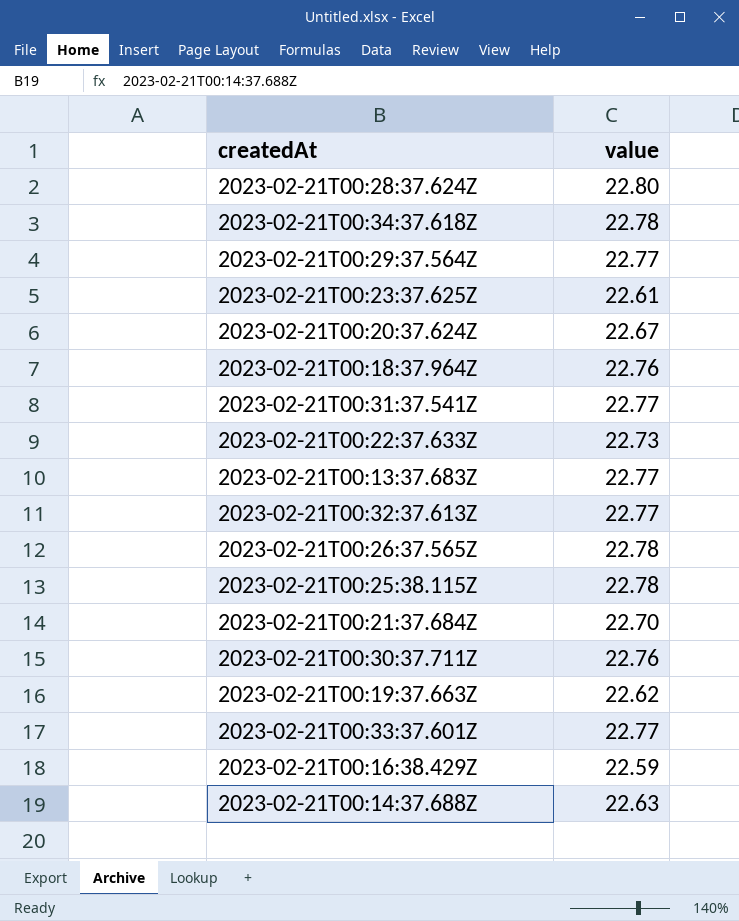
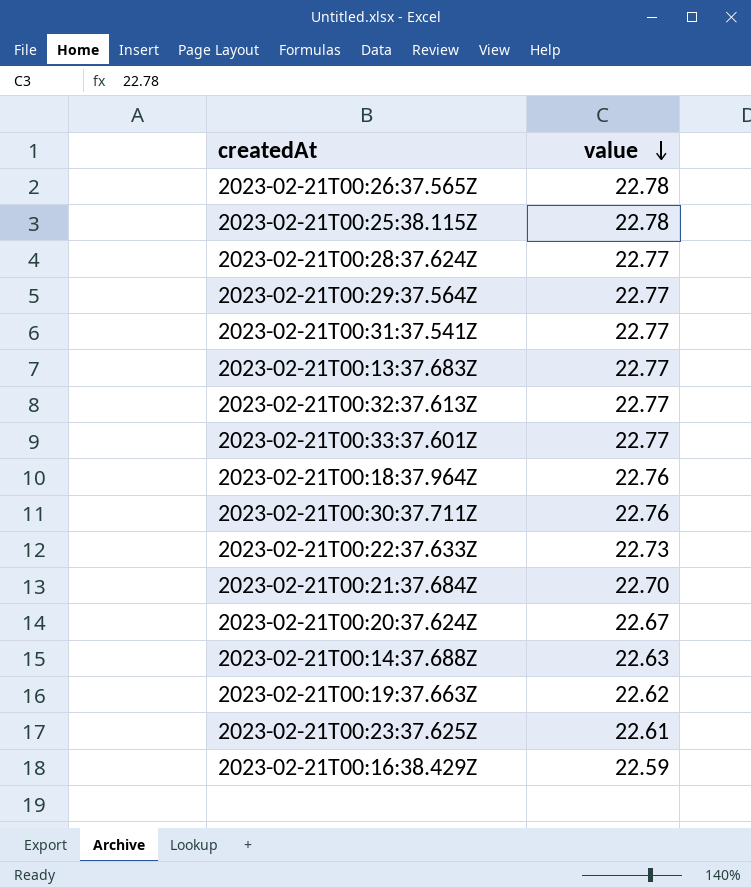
row order: none -> value descending
row 2023-02-21T00:34:37.618Z: 22.78 -> none
2023-02-21T00:28:37.624Z | value: 22.80 -> 22.77

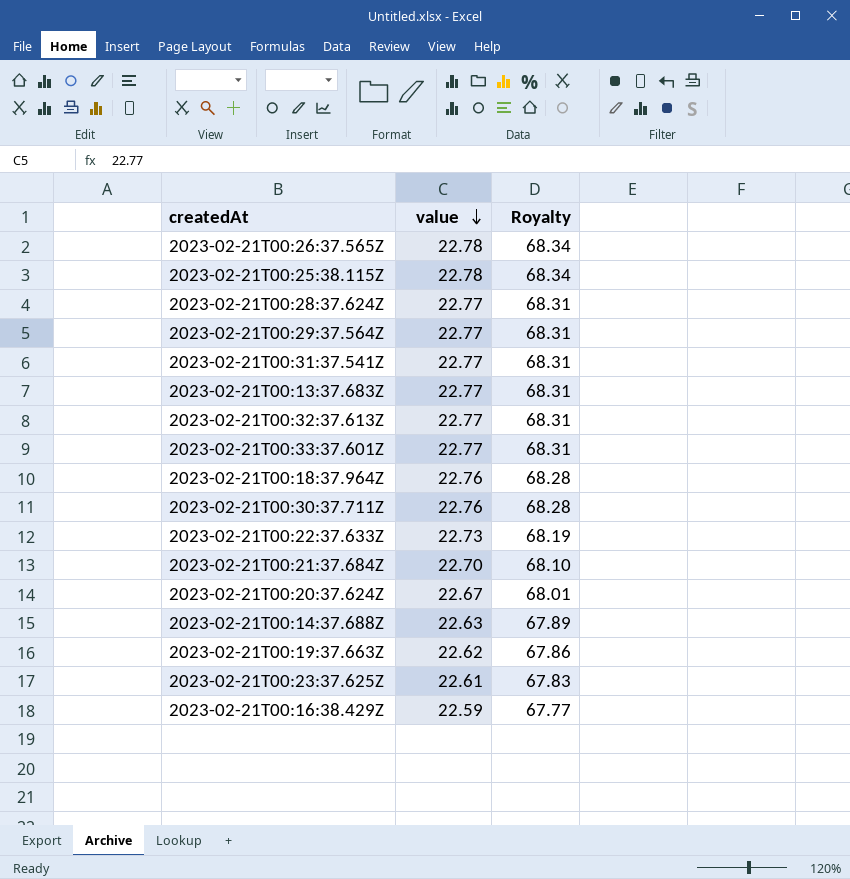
column Royalty | formula: none -> [value] * 3

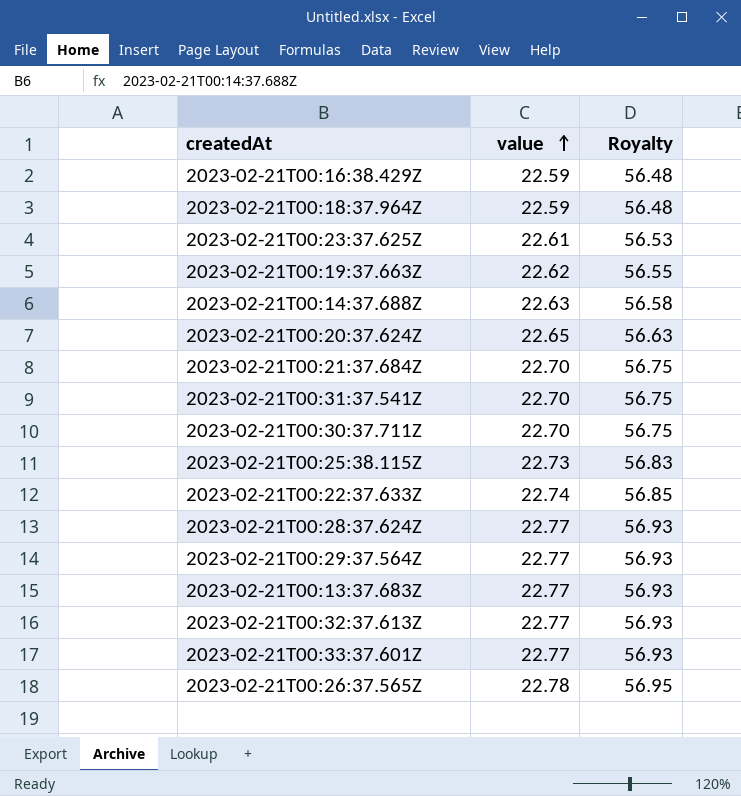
row order: value descending -> value ascending
column Royalty | formula: [value] * 3 -> [value] * 2.5
2023-02-21T00:18:37.964Z | value: 22.76 -> 22.59
2023-02-21T00:20:37.624Z | value: 22.67 -> 22.65
2023-02-21T00:31:37.541Z | value: 22.77 -> 22.70
2023-02-21T00:30:37.711Z | value: 22.76 -> 22.70
2023-02-21T00:25:38.115Z | value: 22.78 -> 22.73
2023-02-21T00:22:37.633Z | value: 22.73 -> 22.74

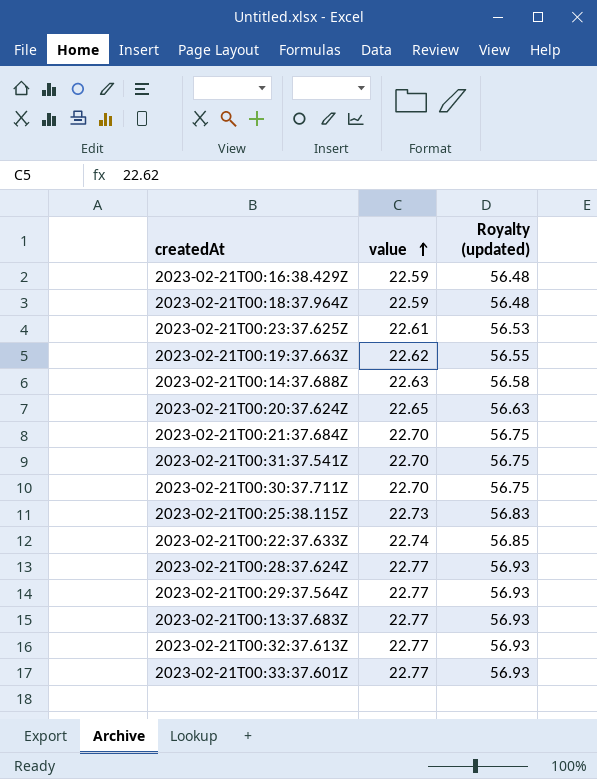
column name: Royalty -> Royalty (updated)
row 2023-02-21T00:26:37.565Z: 22.78 | 56.95 -> none

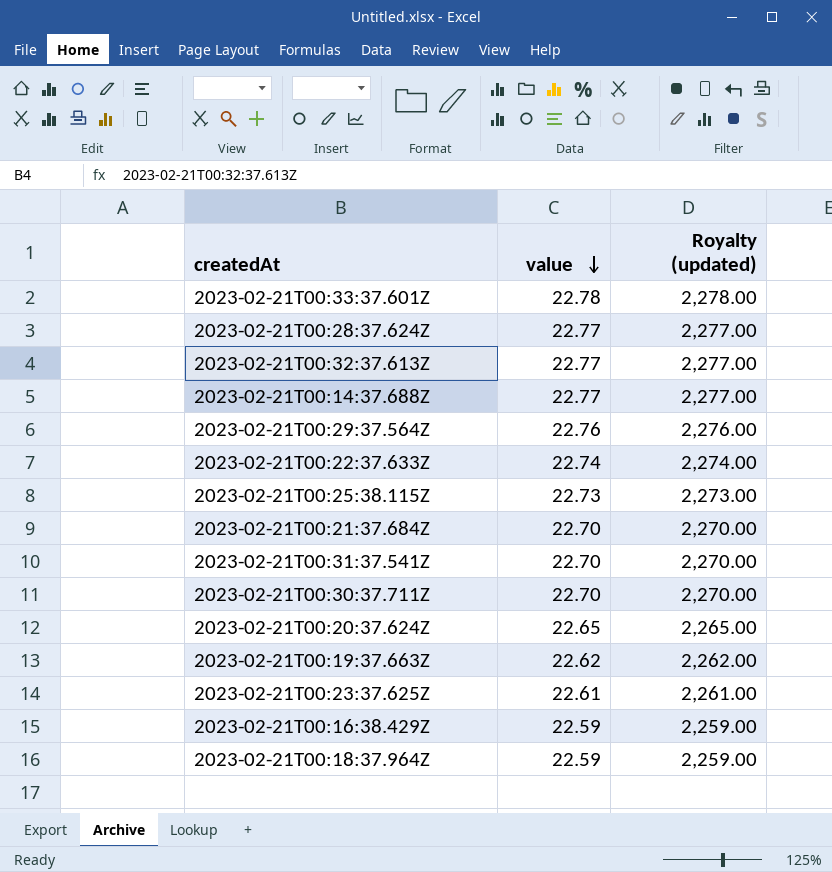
row order: value ascending -> value descending
column Royalty (updated) | formula: [value] * 2.5 -> [value] * 100
row 2023-02-21T00:13:37.683Z: 22.77 | 56.93 -> none
2023-02-21T00:33:37.601Z | value: 22.77 -> 22.78
2023-02-21T00:14:37.688Z | value: 22.63 -> 22.77
2023-02-21T00:29:37.564Z | value: 22.77 -> 22.76

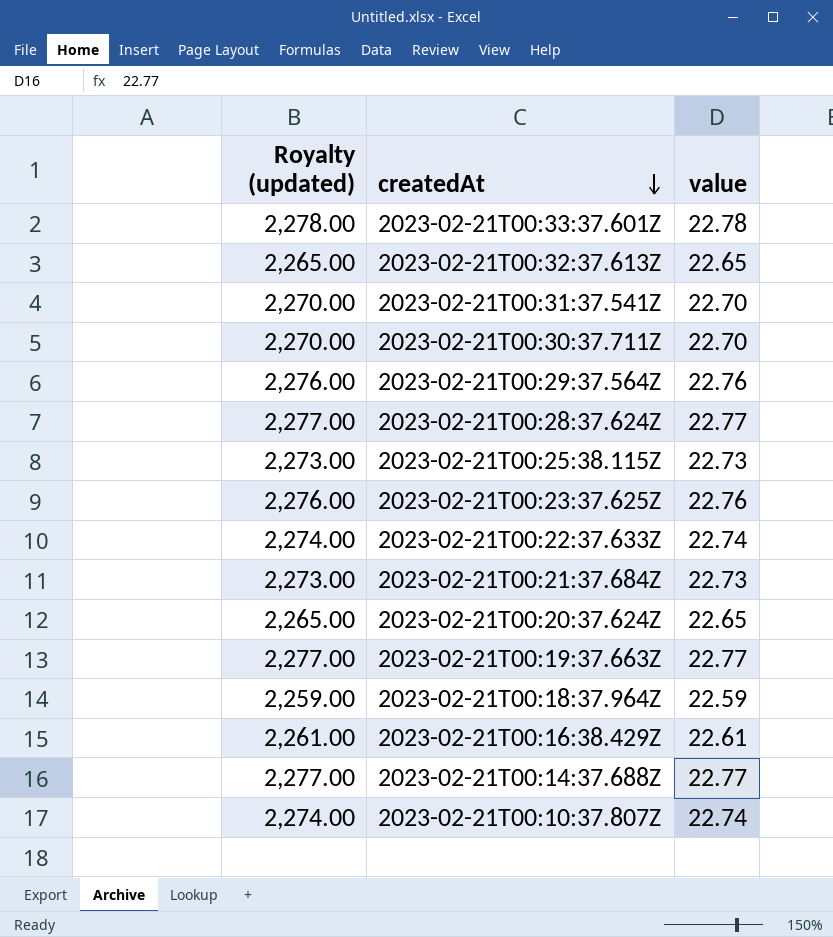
row order: value descending -> createdAt descending
column Royalty (updated) | position: 3 -> 1
2023-02-21T00:32:37.613Z | Royalty (updated): 2,277.00 -> 2,265.00
2023-02-21T00:32:37.613Z | value: 22.77 -> 22.65
2023-02-21T00:23:37.625Z | Royalty (updated): 2,261.00 -> 2,276.00
2023-02-21T00:23:37.625Z | value: 22.61 -> 22.76
2023-02-21T00:21:37.684Z | Royalty (updated): 2,270.00 -> 2,273.00
2023-02-21T00:21:37.684Z | value: 22.70 -> 22.73
2023-02-21T00:19:37.663Z | Royalty (updated): 2,262.00 -> 2,277.00
2023-02-21T00:19:37.663Z | value: 22.62 -> 22.77
2023-02-21T00:16:38.429Z | Royalty (updated): 2,259.00 -> 2,261.00
2023-02-21T00:16:38.429Z | value: 22.59 -> 22.61
row 2023-02-21T00:10:37.807Z: none -> 2,274.00 | 22.74

